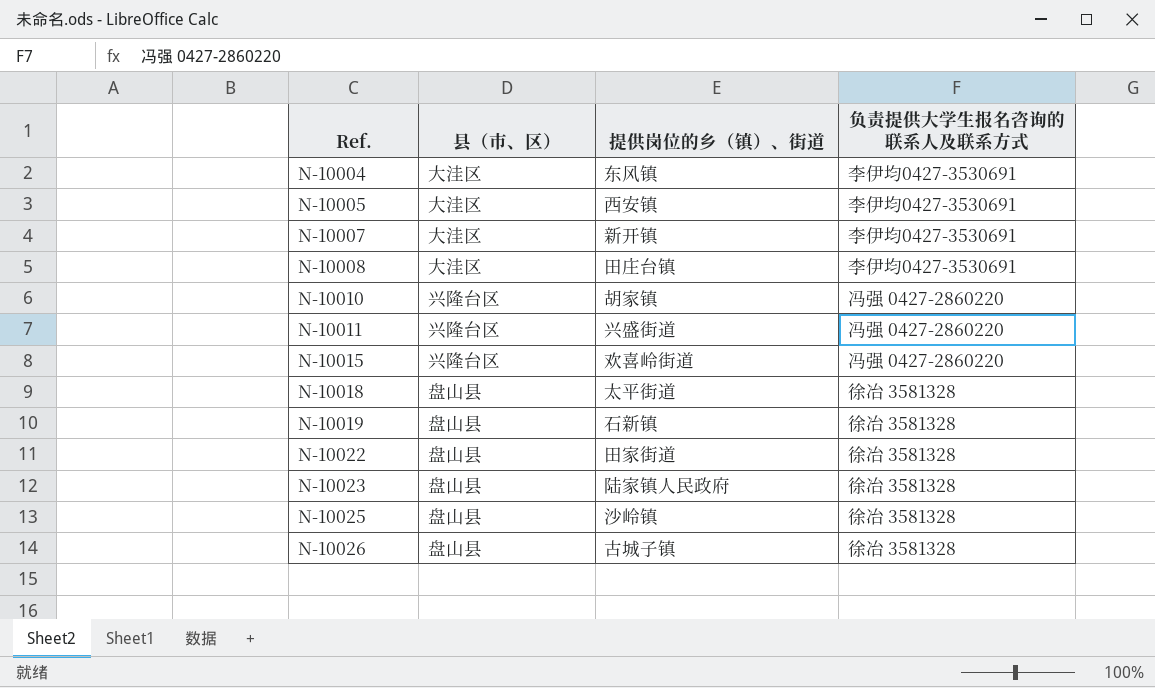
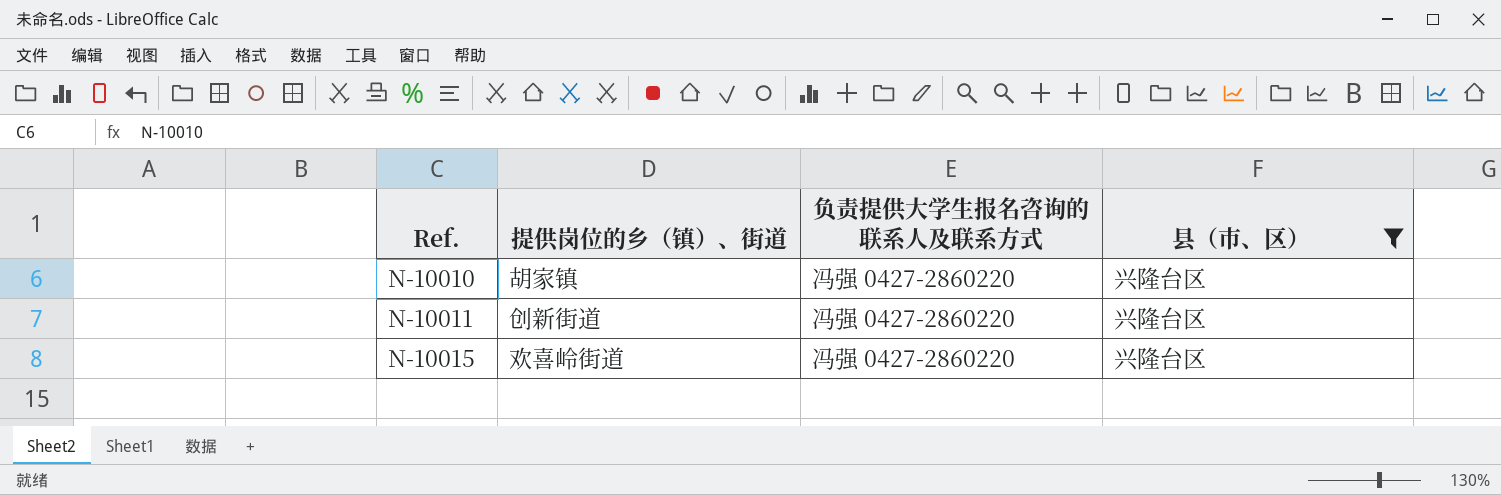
filter: none -> 县（市、区） = 兴隆台区
column 县（市、区） | position: 2 -> 4
N-10011 | 提供岗位的乡（镇）、街道: 兴盛街道 -> 创新街道

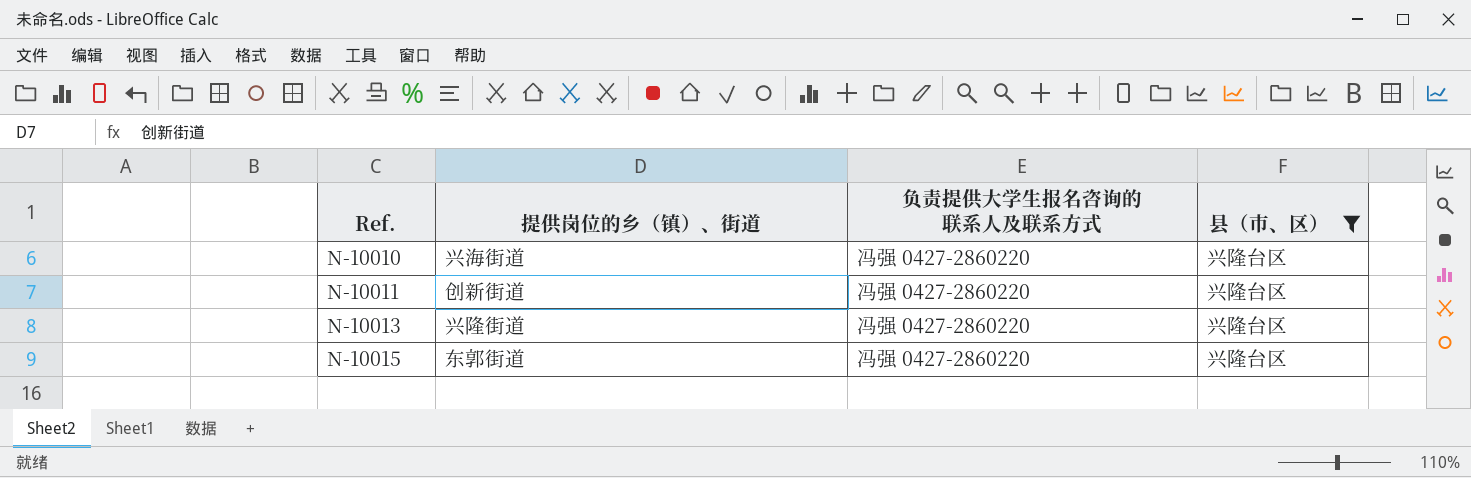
N-10010 | 提供岗位的乡（镇）、街道: 胡家镇 -> 兴海街道
row N-10013: none -> 兴隆街道 | 冯强 0427-2860220 | 兴隆台区
N-10015 | 提供岗位的乡（镇）、街道: 欢喜岭街道 -> 东郭街道

